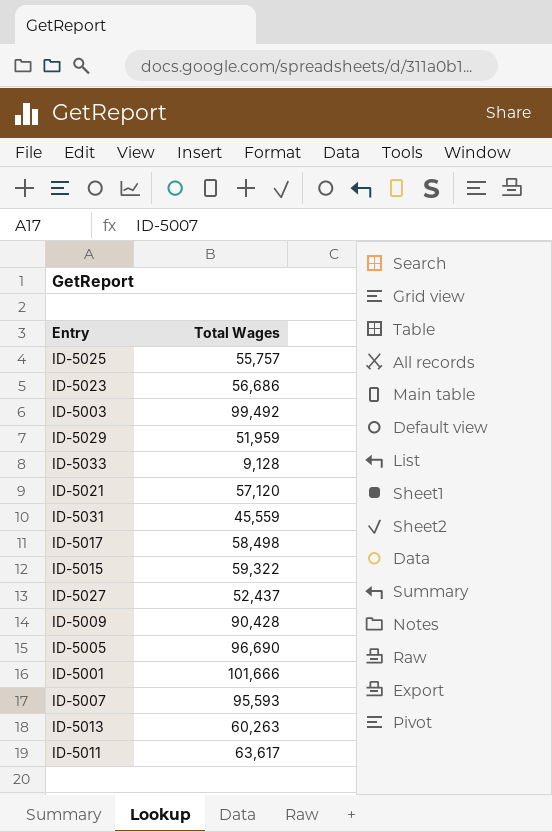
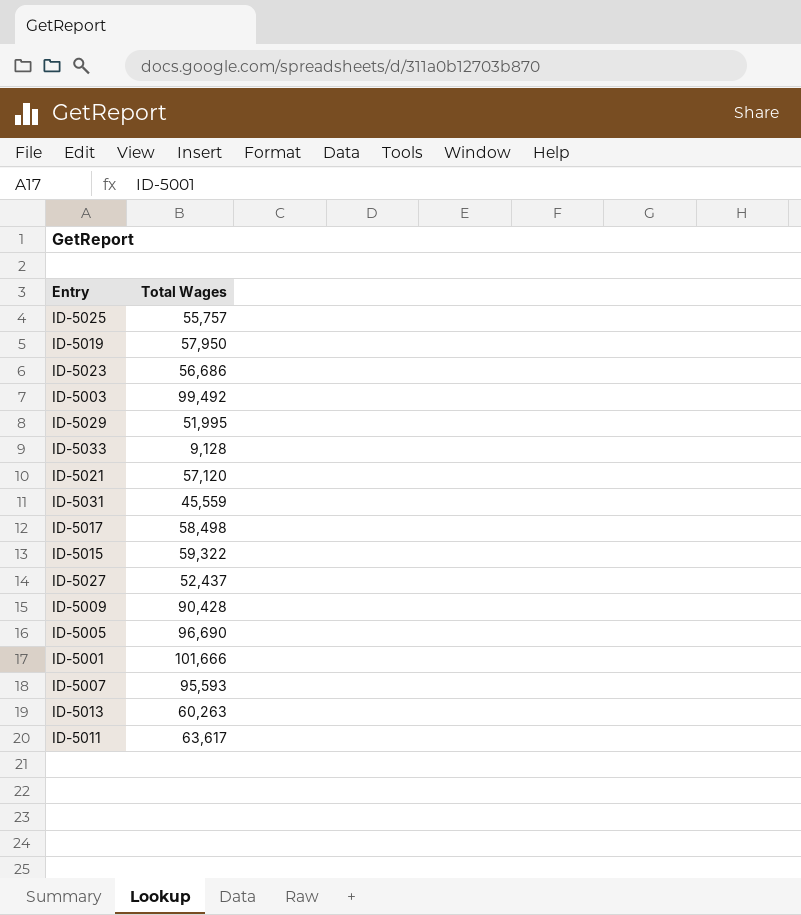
row ID-5019: none -> 57,950
ID-5029 | Total Wages: 51,959 -> 51,995

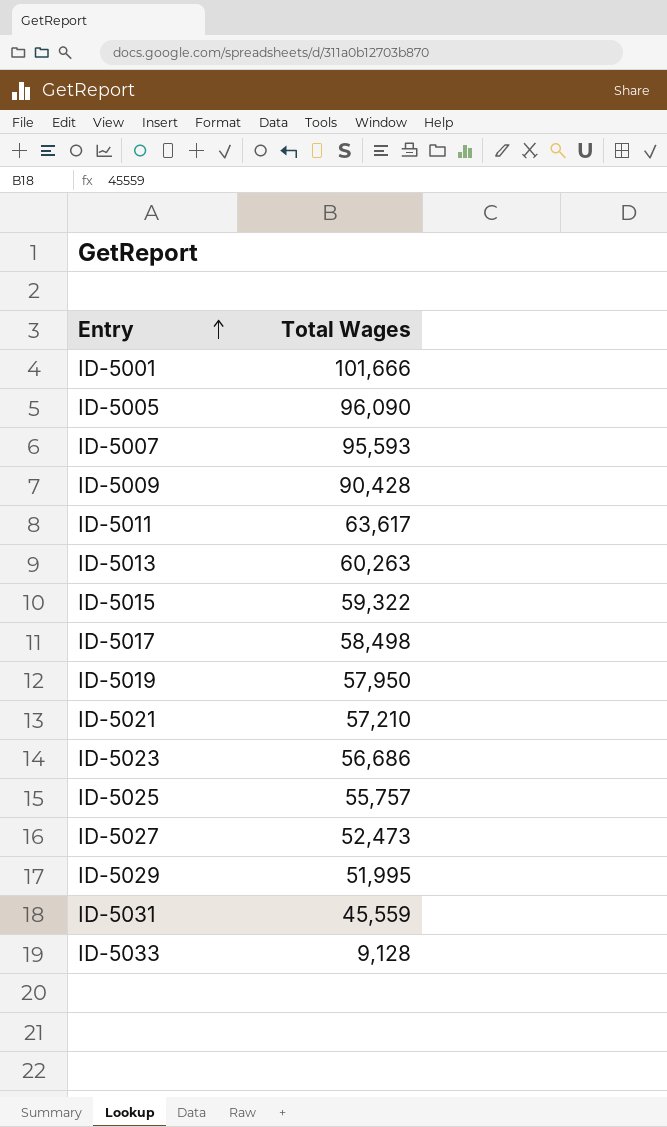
row order: none -> Entry ascending
row ID-5003: 99,492 -> none
ID-5005 | Total Wages: 96,690 -> 96,090
ID-5021 | Total Wages: 57,120 -> 57,210
ID-5027 | Total Wages: 52,437 -> 52,473

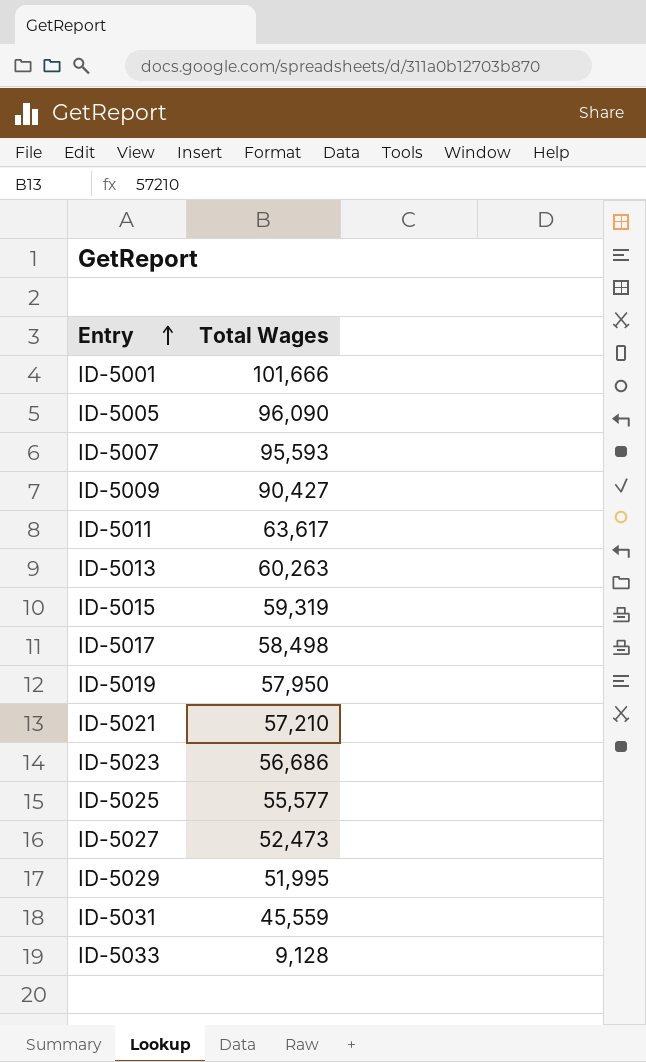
ID-5009 | Total Wages: 90,428 -> 90,427
ID-5015 | Total Wages: 59,322 -> 59,319
ID-5025 | Total Wages: 55,757 -> 55,577

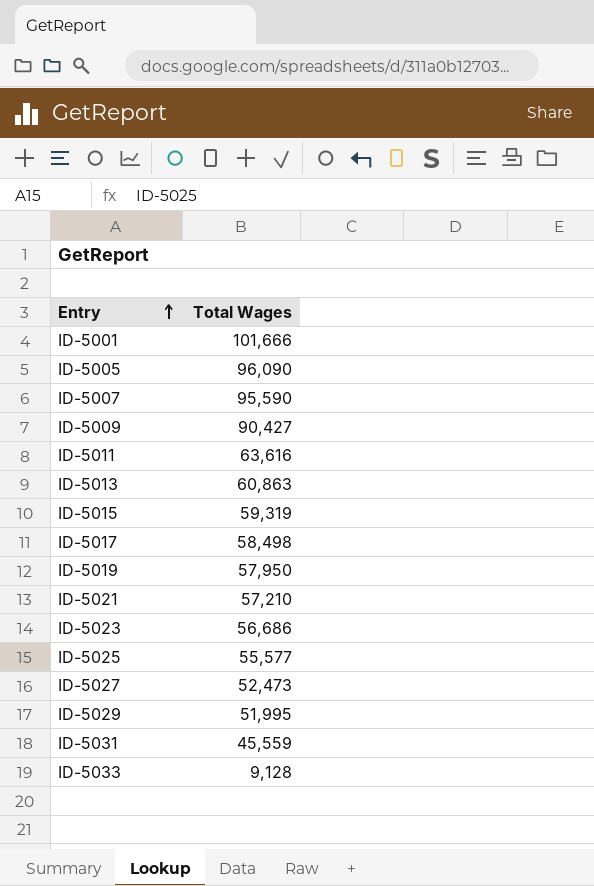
ID-5007 | Total Wages: 95,593 -> 95,590
ID-5011 | Total Wages: 63,617 -> 63,616
ID-5013 | Total Wages: 60,263 -> 60,863

